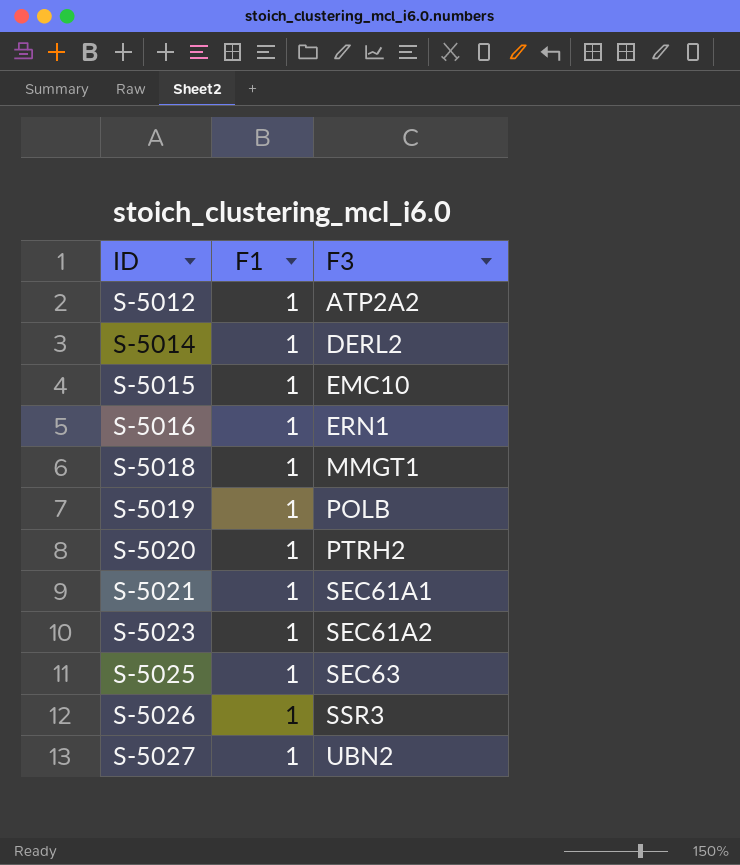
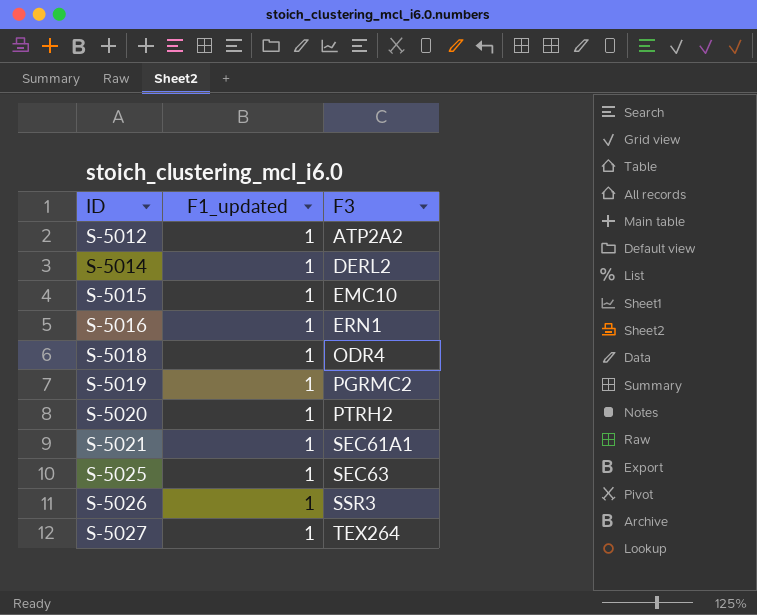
column name: F1 -> F1_updated
row S-5023: 1 | SEC61A2 -> none
S-5018 | F3: MMGT1 -> ODR4
S-5019 | F3: POLB -> PGRMC2
S-5027 | F3: UBN2 -> TEX264

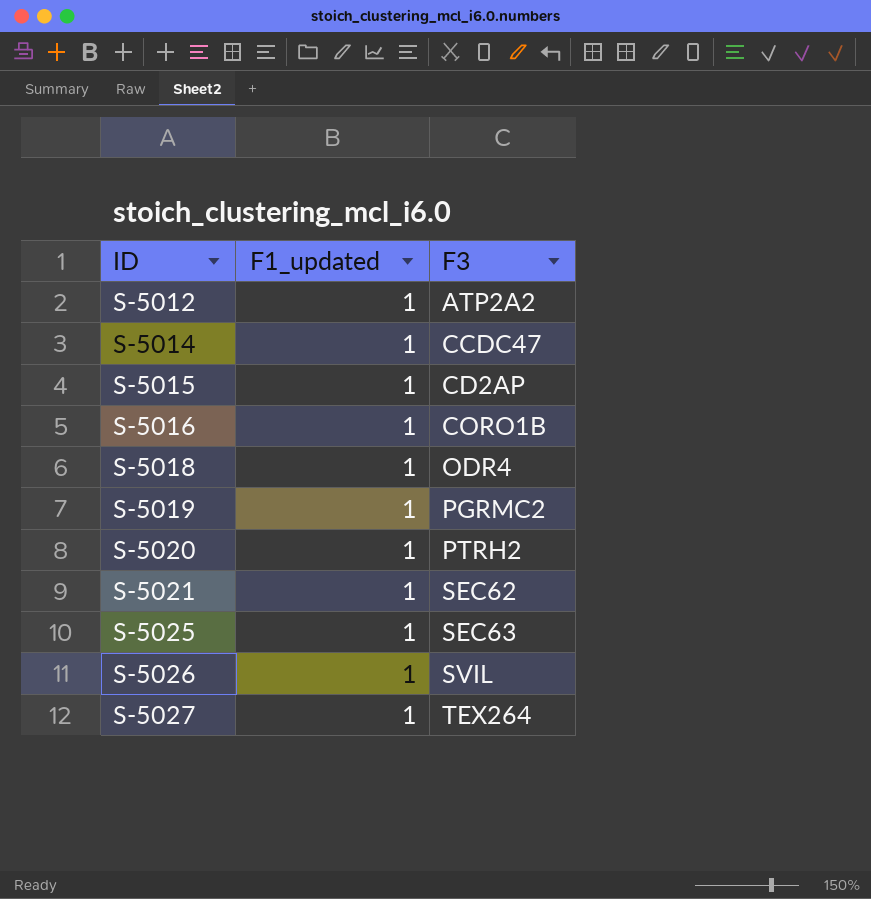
S-5014 | F3: DERL2 -> CCDC47
S-5015 | F3: EMC10 -> CD2AP
S-5016 | F3: ERN1 -> CORO1B
S-5021 | F3: SEC61A1 -> SEC62
S-5026 | F3: SSR3 -> SVIL

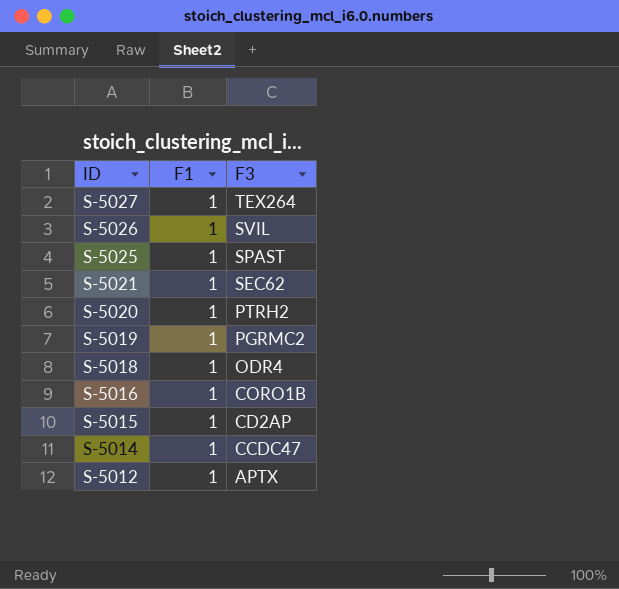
row order: ID ascending -> ID descending
column name: F1_updated -> F1
S-5025 | F3: SEC63 -> SPAST
S-5012 | F3: ATP2A2 -> APTX

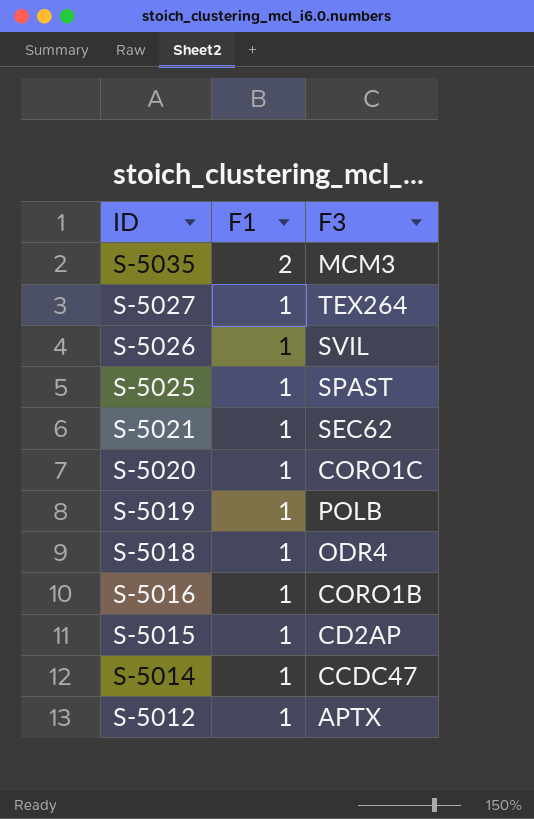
row S-5035: none -> 2 | MCM3
S-5020 | F3: PTRH2 -> CORO1C
S-5019 | F3: PGRMC2 -> POLB

